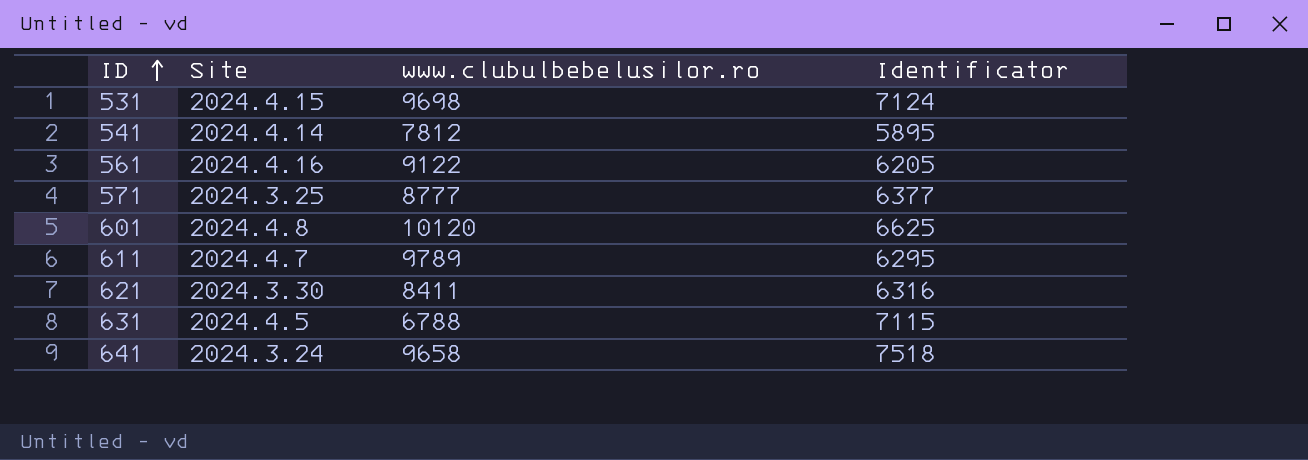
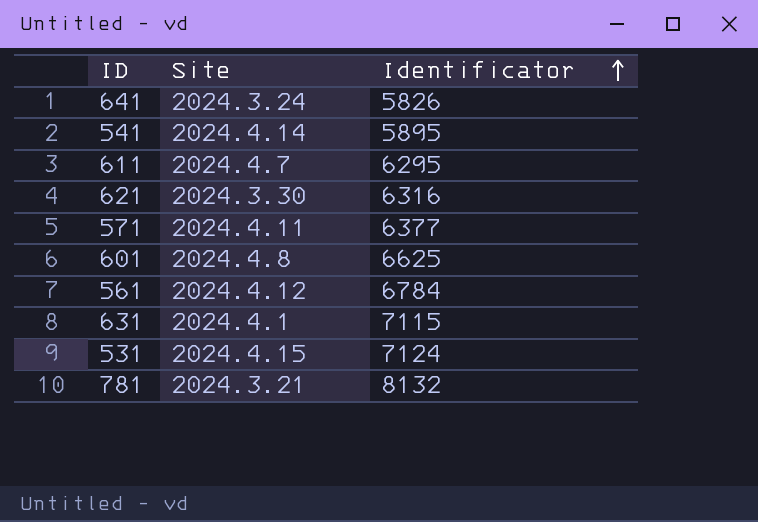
row order: ID ascending -> Identificator ascending
column www.clubulbebelusilor.ro | position: 3 -> none
641 | Identificator: 7518 -> 5826
571 | Site: 2024.3.25 -> 2024.4.11
561 | Site: 2024.4.16 -> 2024.4.12
561 | Identificator: 6205 -> 6784
631 | Site: 2024.4.5 -> 2024.4.1
row 781: none -> 2024.3.21 | 8132

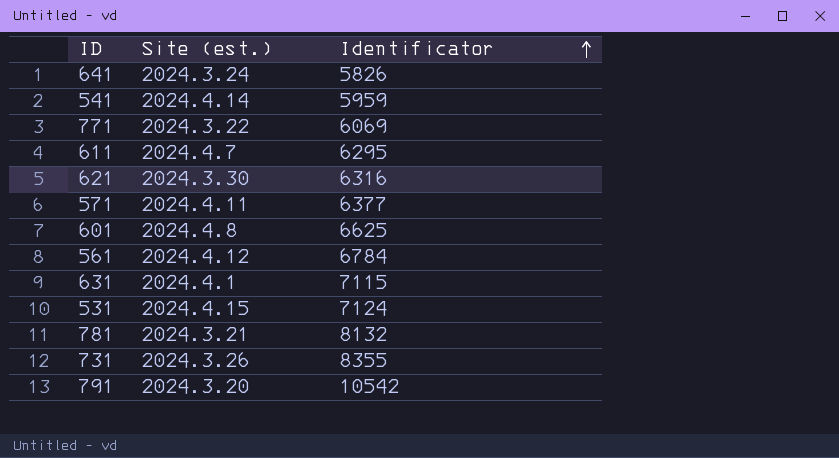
column name: Site -> Site (est.)
541 | Identificator: 5895 -> 5959
row 771: none -> 2024.3.22 | 6069
row 731: none -> 2024.3.26 | 8355
row 791: none -> 2024.3.20 | 10542

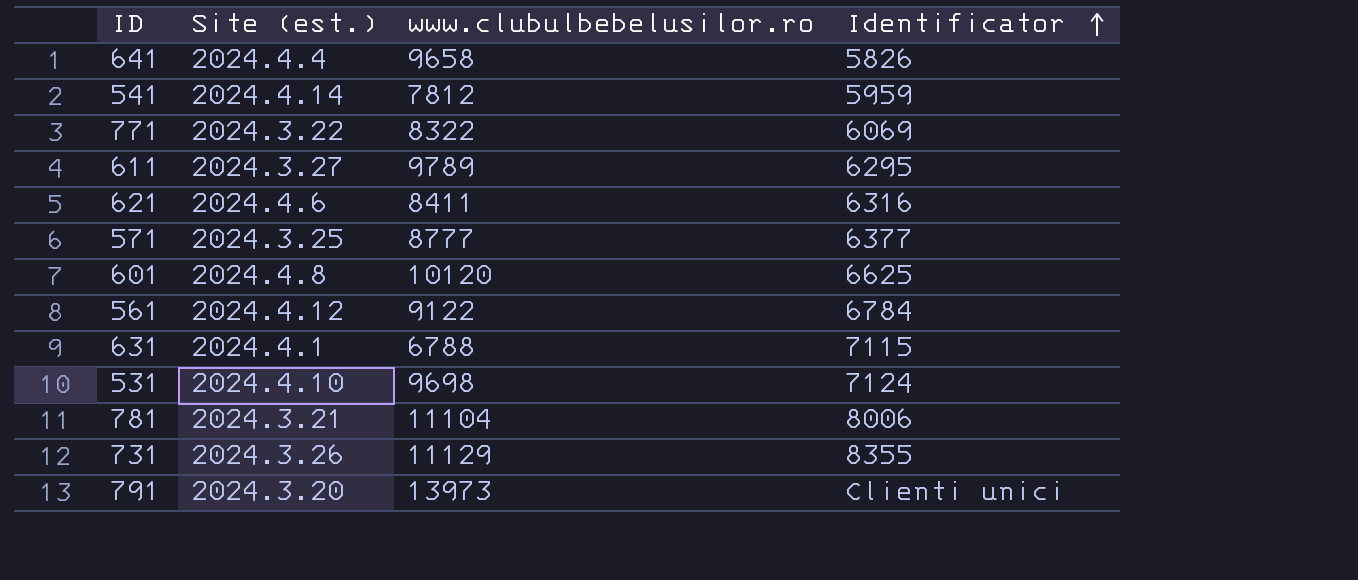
column www.clubulbebelusilor.ro | position: none -> 3
641 | Site (est.): 2024.3.24 -> 2024.4.4
611 | Site (est.): 2024.4.7 -> 2024.3.27
621 | Site (est.): 2024.3.30 -> 2024.4.6
571 | Site (est.): 2024.4.11 -> 2024.3.25
531 | Site (est.): 2024.4.15 -> 2024.4.10
781 | Identificator: 8132 -> 8006
791 | Identificator: 10542 -> Clienti unici

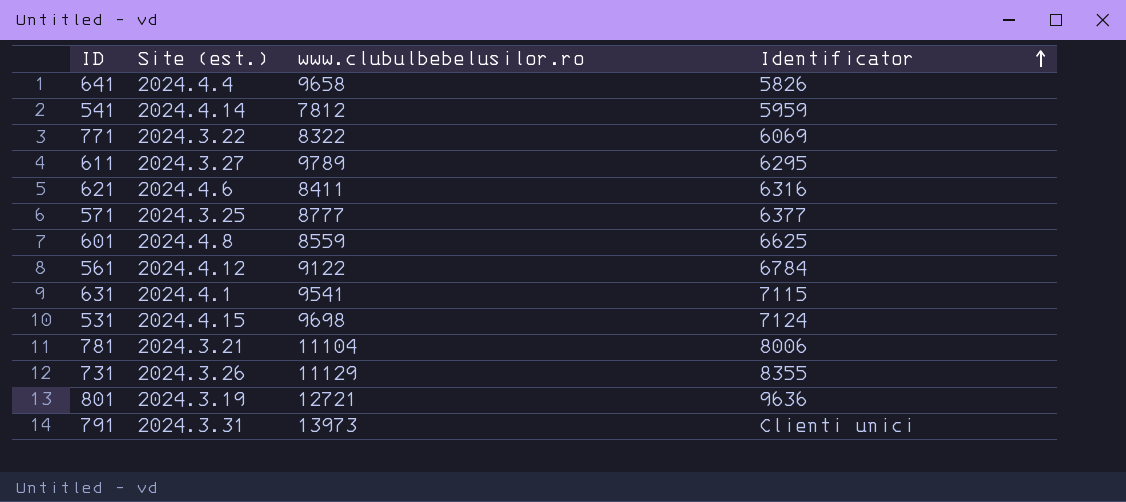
601 | www.clubulbebelusilor.ro: 10120 -> 8559
631 | www.clubulbebelusilor.ro: 6788 -> 9541
531 | Site (est.): 2024.4.10 -> 2024.4.15
row 801: none -> 2024.3.19 | 12721 | 9636
791 | Site (est.): 2024.3.20 -> 2024.3.31

